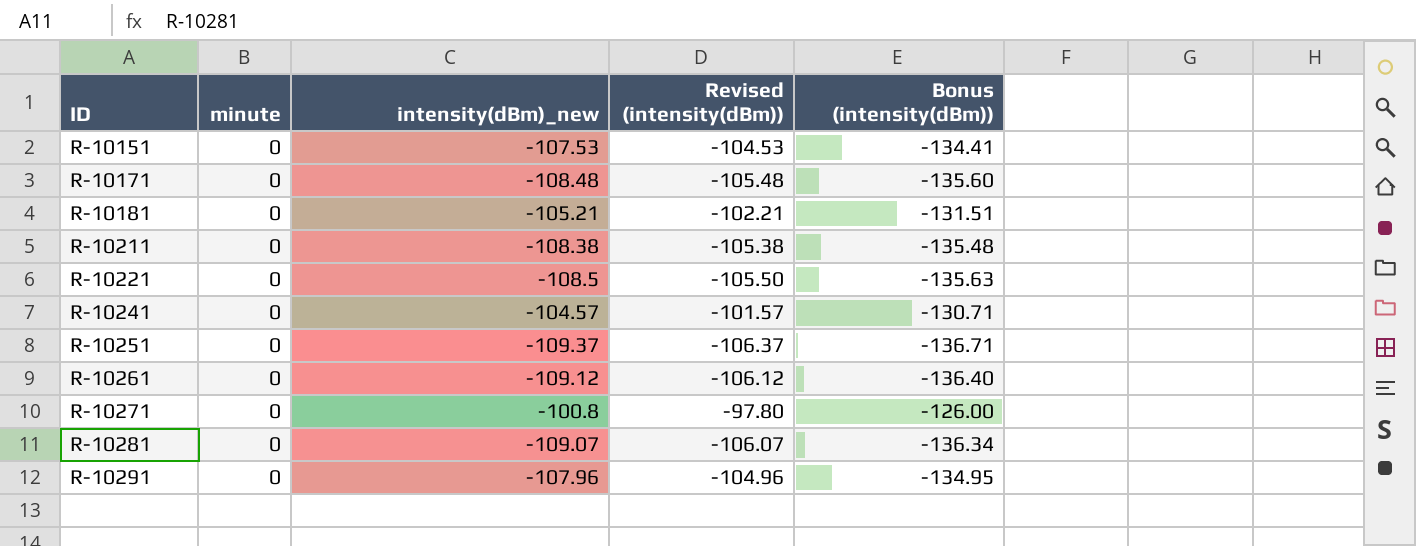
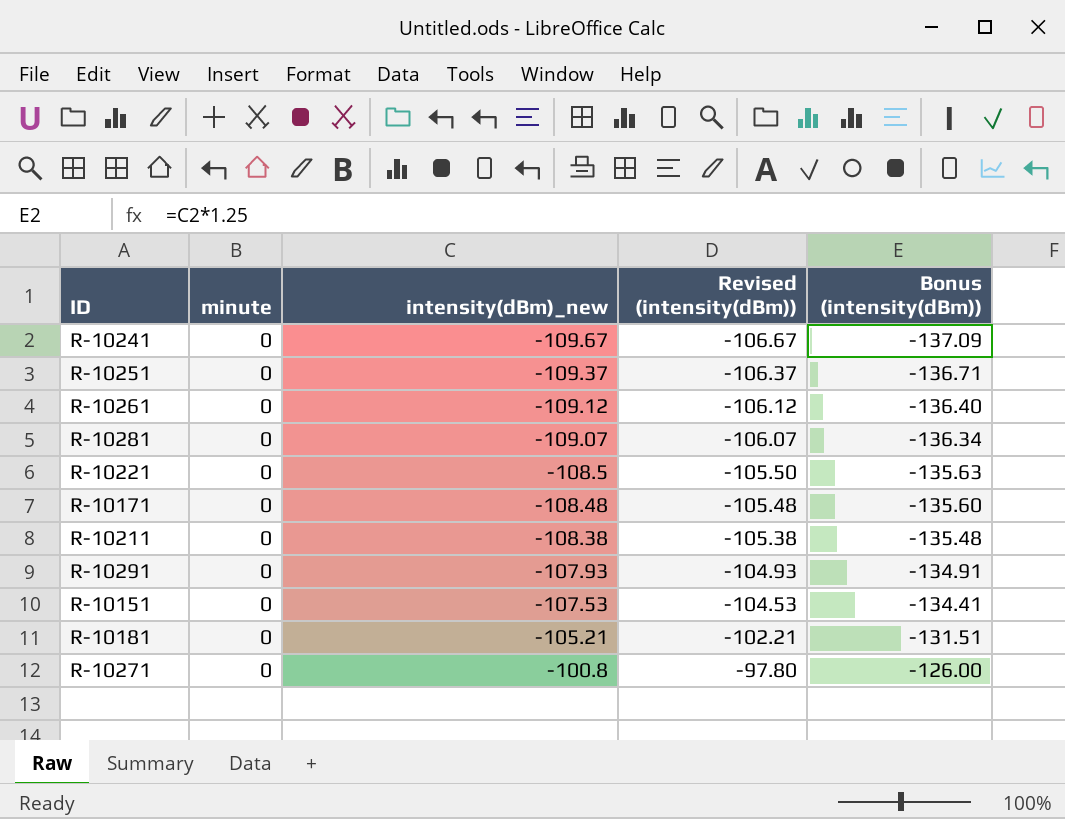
row order: ID ascending -> intensity(dBm)_new ascending
R-10241 | intensity(dBm)_new: -104.57 -> -109.67
R-10241 | Revised (intensity(dBm)): -101.57 -> -106.67
R-10241 | Bonus (intensity(dBm)): -130.71 -> -137.09
R-10291 | intensity(dBm)_new: -107.96 -> -107.93
R-10291 | Revised (intensity(dBm)): -104.96 -> -104.93
R-10291 | Bonus (intensity(dBm)): -134.95 -> -134.91

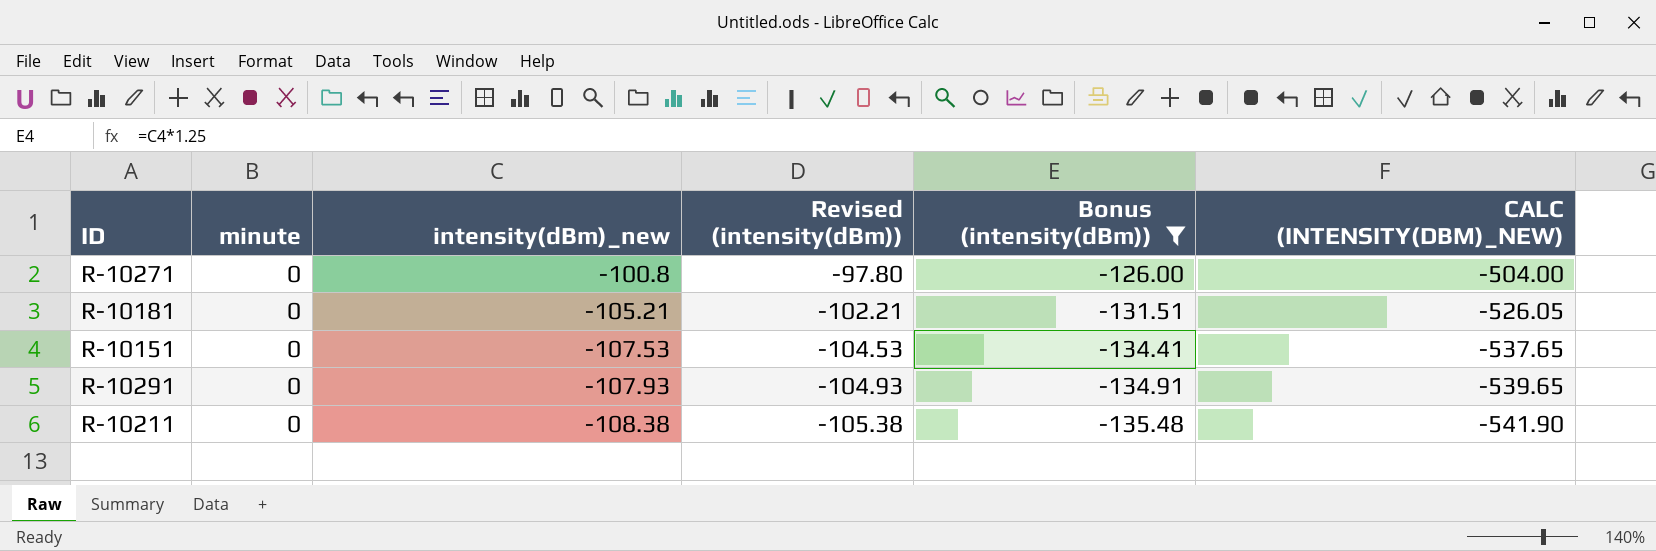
filter: none -> Bonus (intensity(dBm)) >= -135.48
row order: intensity(dBm)_new ascending -> intensity(dBm)_new descending
column CALC (INTENSITY(DBM)_NEW) | formula: none -> [intensity(dBm)_new] * 5

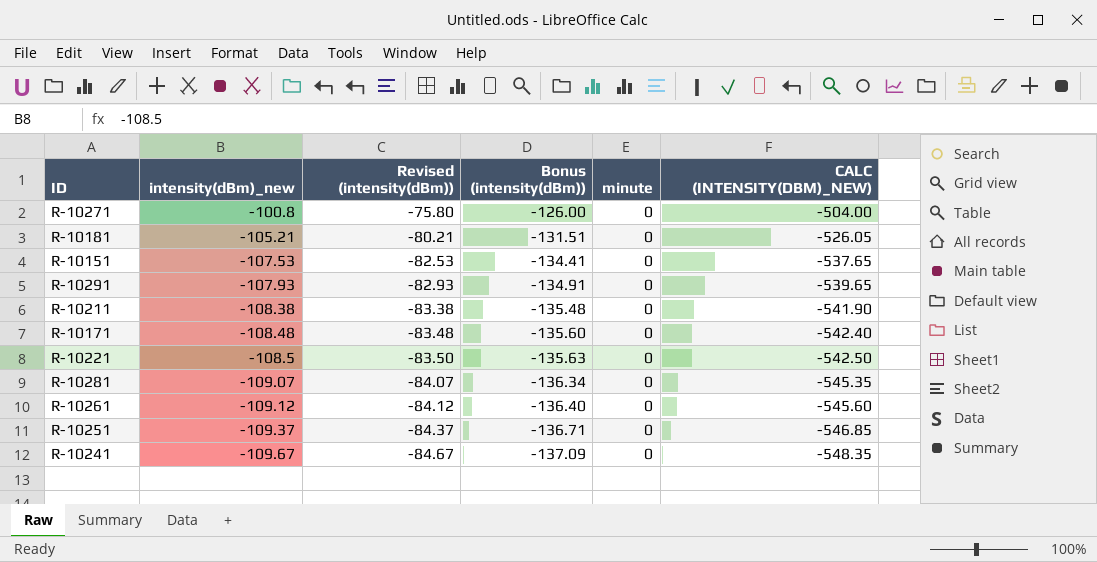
filter: Bonus (intensity(dBm)) >= -135.48 -> none
column Revised (intensity(dBm)) | formula: [intensity(dBm)_new] + 3 -> [intensity(dBm)_new] + 25
column minute | position: 2 -> 5

